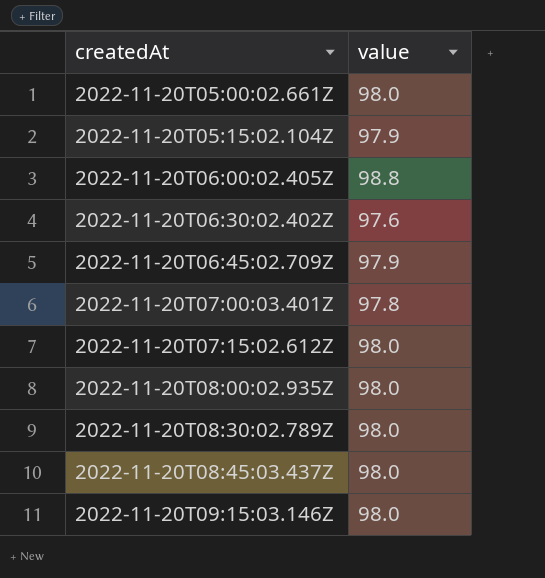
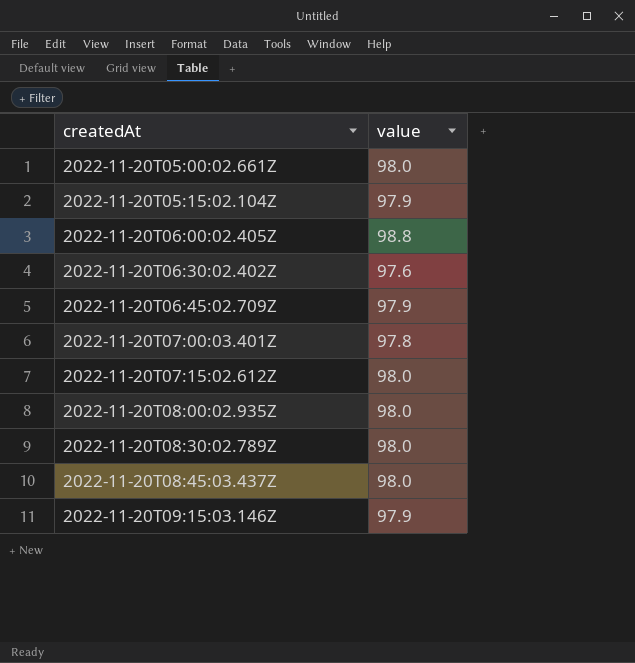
2022-11-20T09:15:03.146Z | value: 98.0 -> 97.9

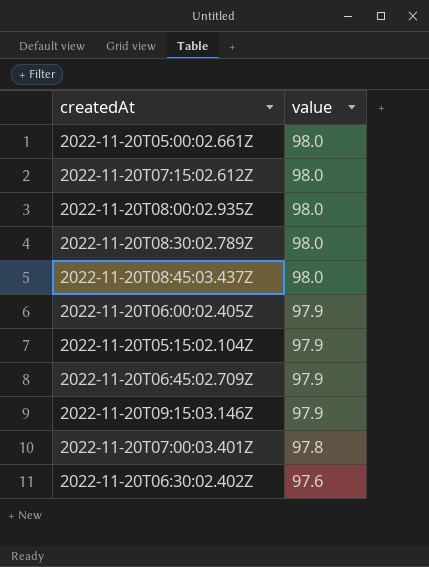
row order: createdAt ascending -> value descending
2022-11-20T06:00:02.405Z | value: 98.8 -> 97.9

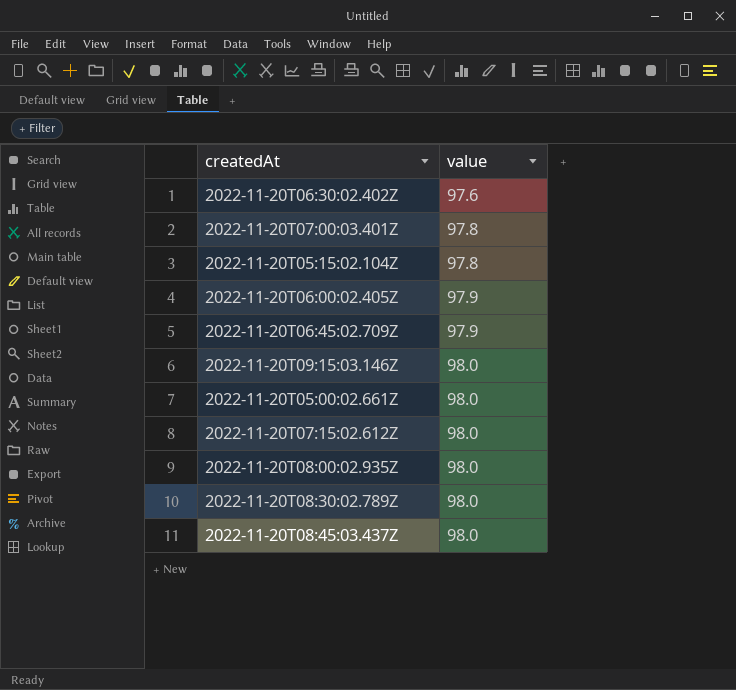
row order: value descending -> value ascending
2022-11-20T05:15:02.104Z | value: 97.9 -> 97.8
2022-11-20T09:15:03.146Z | value: 97.9 -> 98.0

